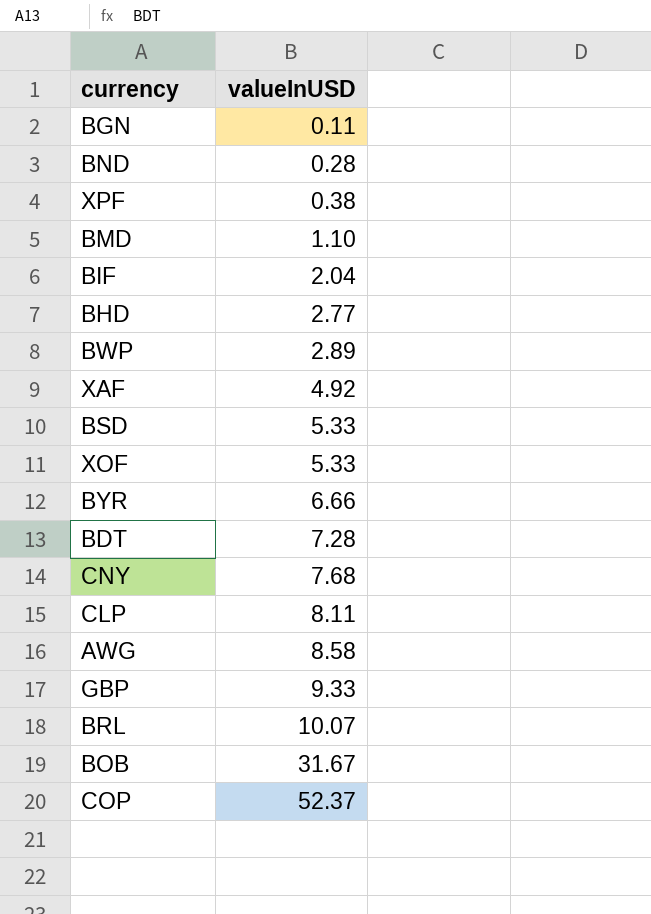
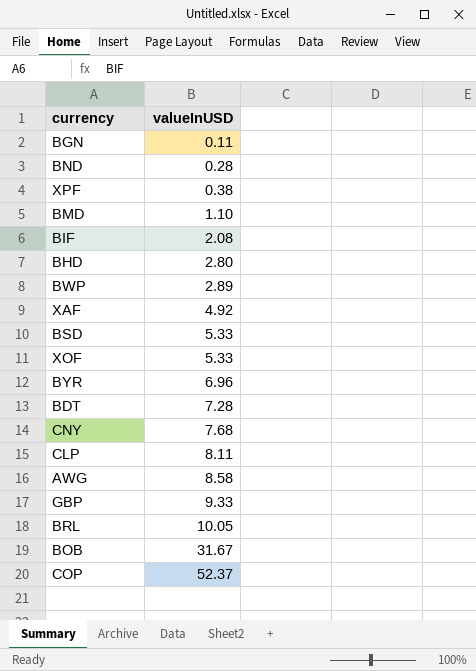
BIF | valueInUSD: 2.04 -> 2.08
BHD | valueInUSD: 2.77 -> 2.80
BYR | valueInUSD: 6.66 -> 6.96
BRL | valueInUSD: 10.07 -> 10.05

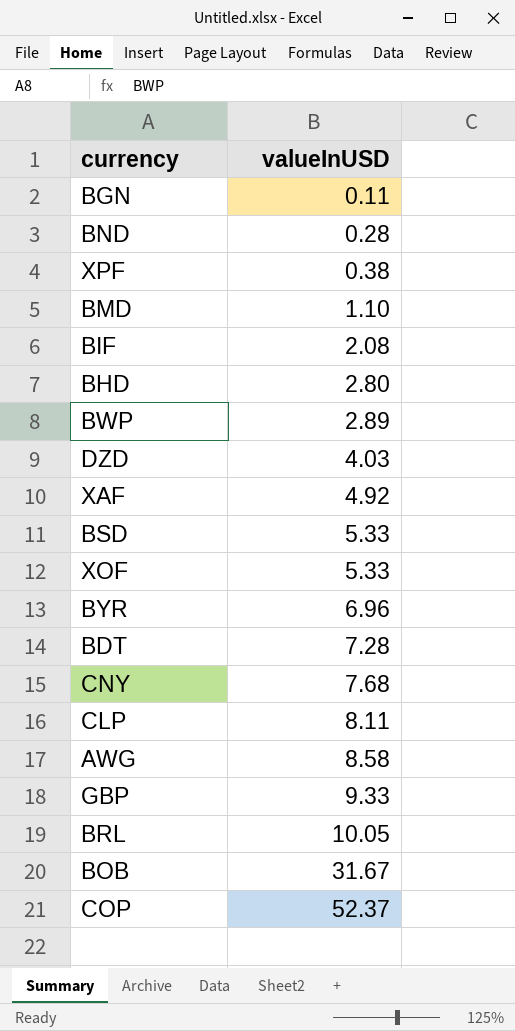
row DZD: none -> 4.03

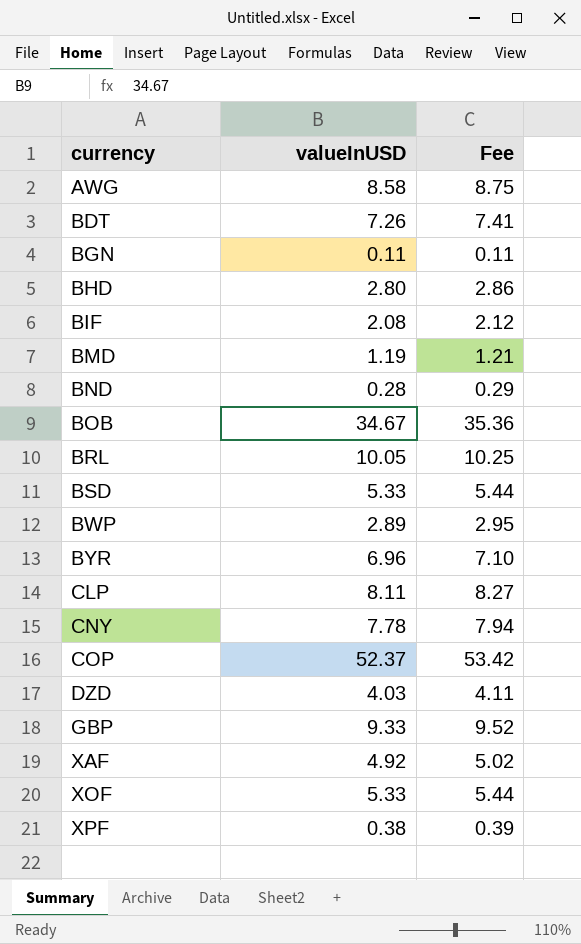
row order: valueInUSD ascending -> currency ascending
column Fee | formula: none -> [valueInUSD] * 1.02
BDT | valueInUSD: 7.28 -> 7.26
BMD | valueInUSD: 1.10 -> 1.19
BOB | valueInUSD: 31.67 -> 34.67
CNY | valueInUSD: 7.68 -> 7.78

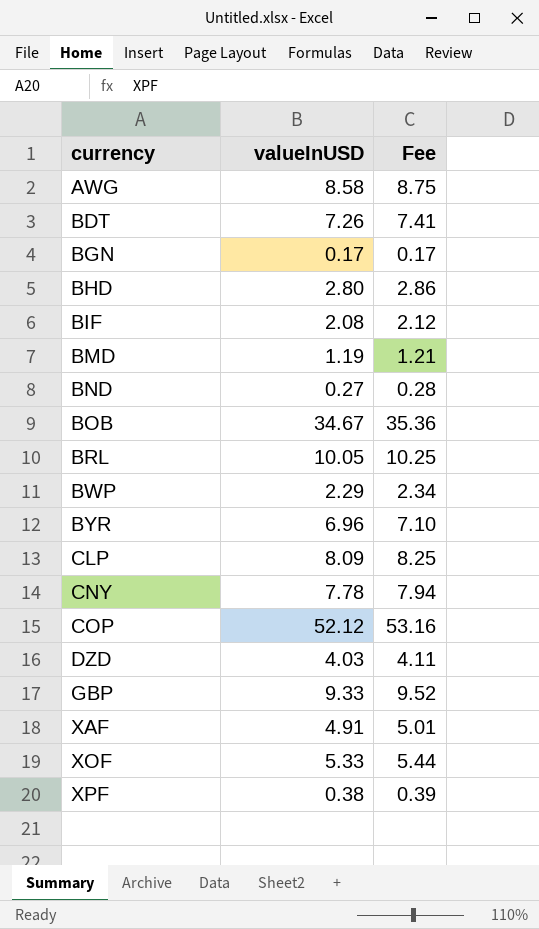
row BSD: 5.33 | 5.44 -> none
BGN | valueInUSD: 0.11 -> 0.17
BGN | Fee: 0.11 -> 0.17
BND | valueInUSD: 0.28 -> 0.27
BND | Fee: 0.29 -> 0.28
BWP | valueInUSD: 2.89 -> 2.29
BWP | Fee: 2.95 -> 2.34
CLP | valueInUSD: 8.11 -> 8.09
CLP | Fee: 8.27 -> 8.25
COP | valueInUSD: 52.37 -> 52.12
COP | Fee: 53.42 -> 53.16
XAF | valueInUSD: 4.92 -> 4.91
XAF | Fee: 5.02 -> 5.01

